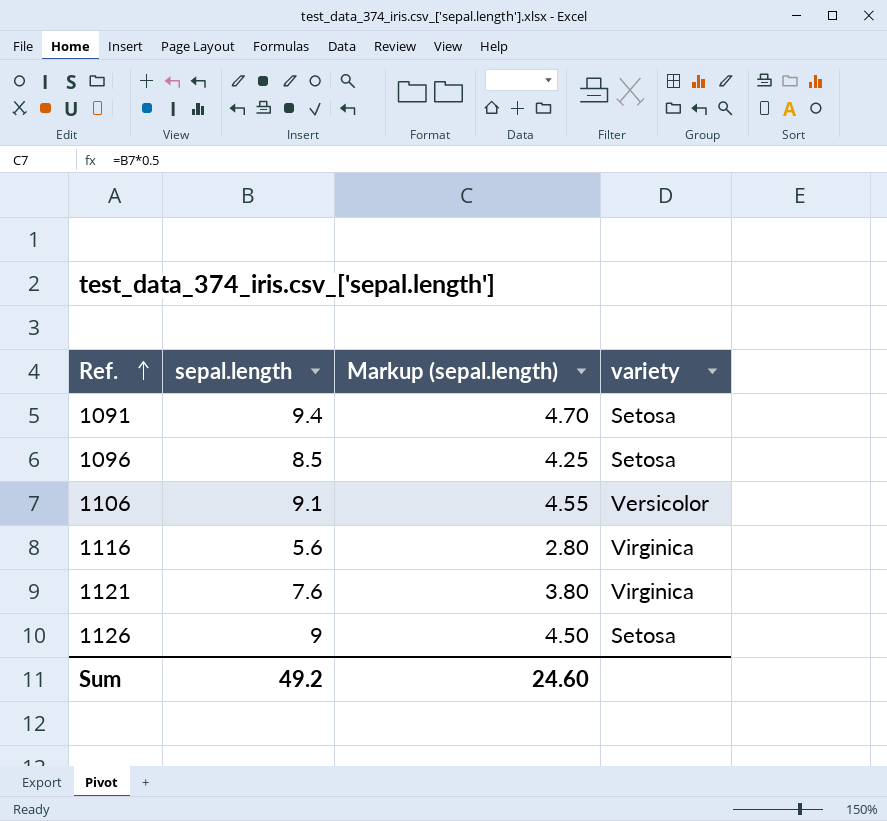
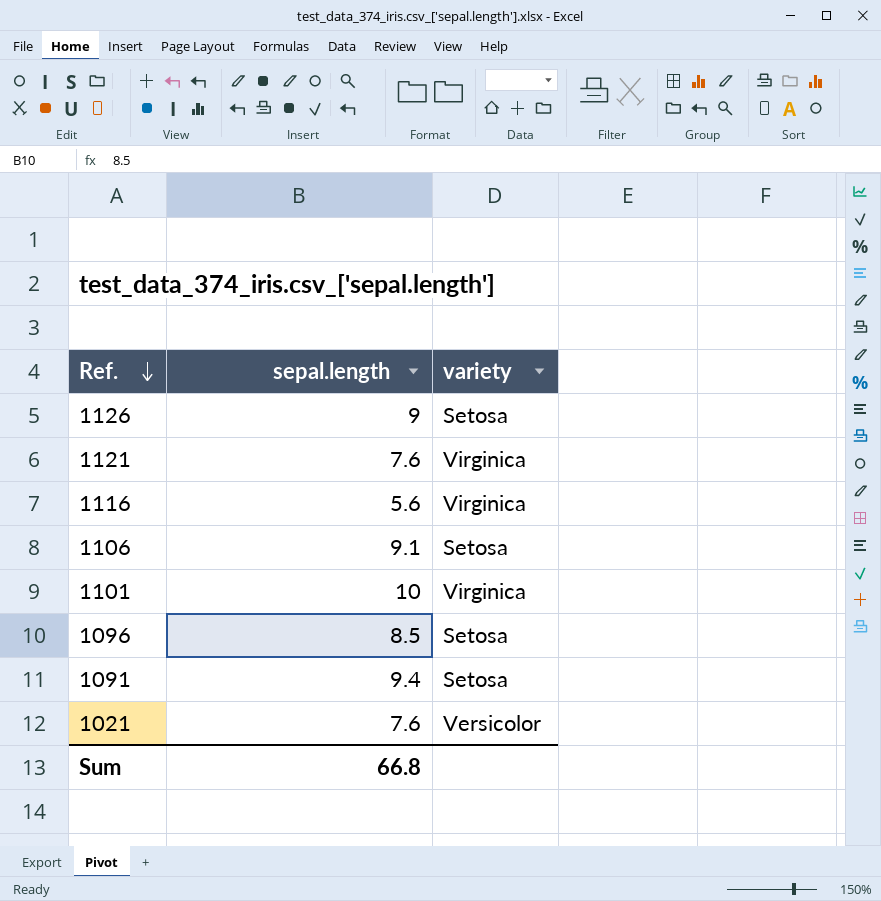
row order: Ref. ascending -> Ref. descending
column Markup (sepal.length) | formula: [sepal.length] * 0.5 -> none
1106 | variety: Versicolor -> Setosa
row 1101: none -> 10 | Virginica
row 1021: none -> 7.6 | Versicolor
Sum | sepal.length: 49.2 -> 66.8

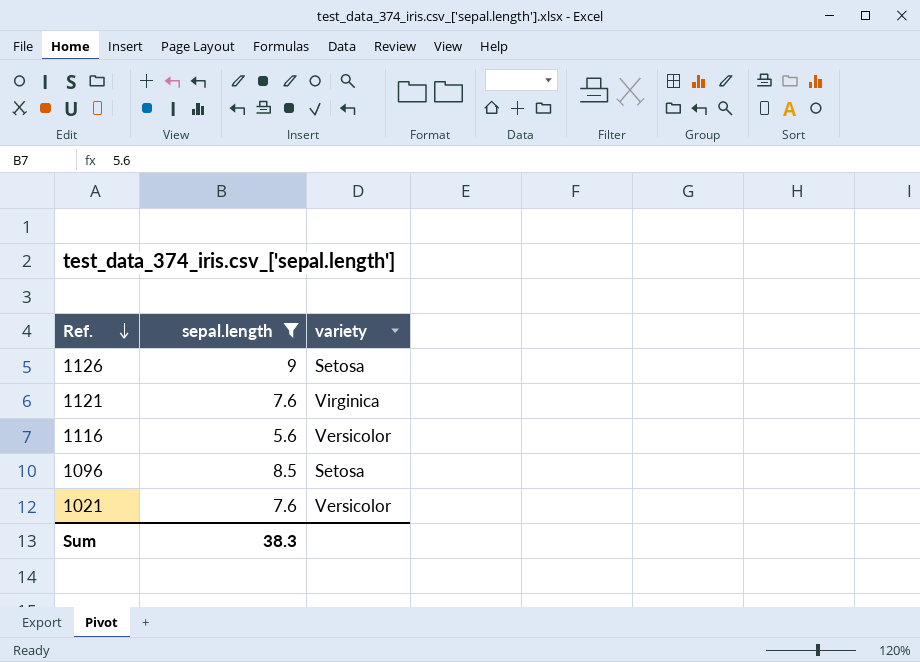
filter: none -> sepal.length <= 9
1116 | variety: Virginica -> Versicolor
Sum | sepal.length: 66.8 -> 38.3

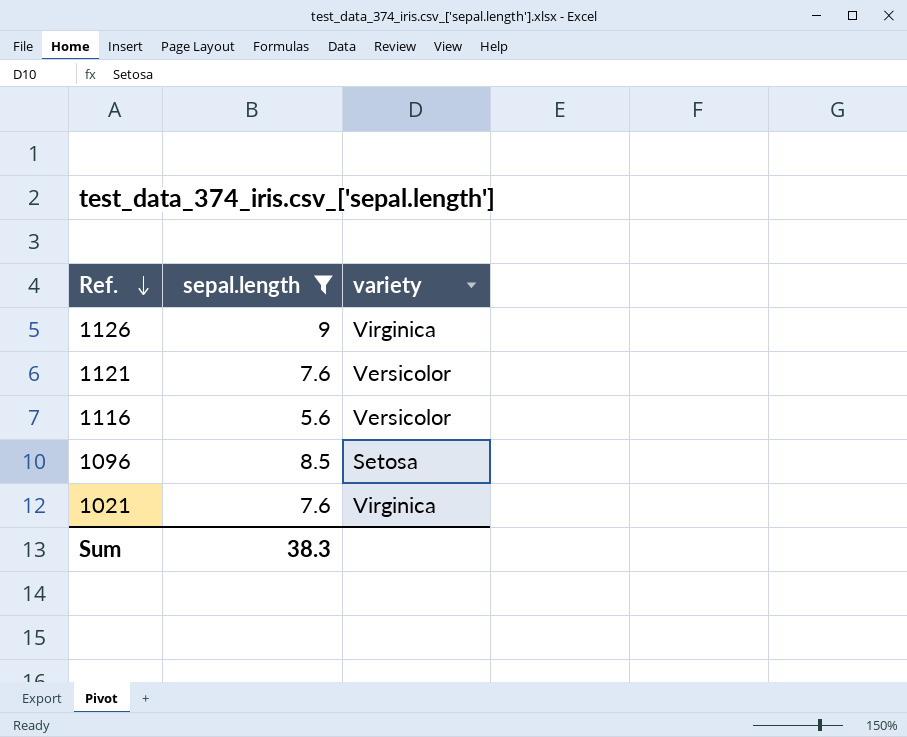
1126 | variety: Setosa -> Virginica
1121 | variety: Virginica -> Versicolor
1021 | variety: Versicolor -> Virginica

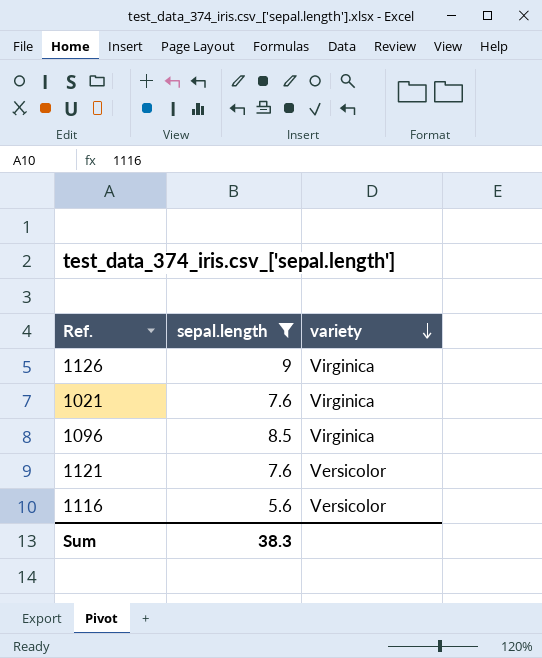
row order: Ref. descending -> variety descending
1096 | variety: Setosa -> Virginica

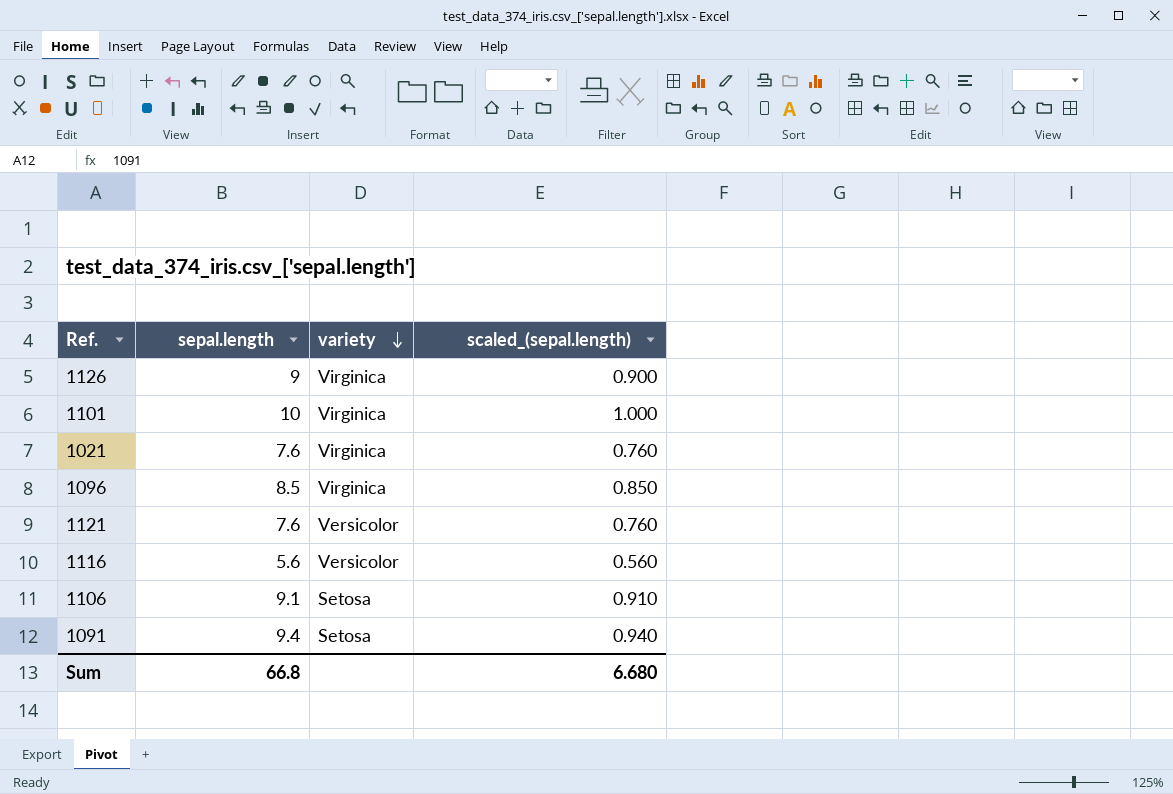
filter: sepal.length <= 9 -> none
column scaled_(sepal.length) | formula: none -> [sepal.length] * 0.1
Sum | sepal.length: 38.3 -> 66.8

